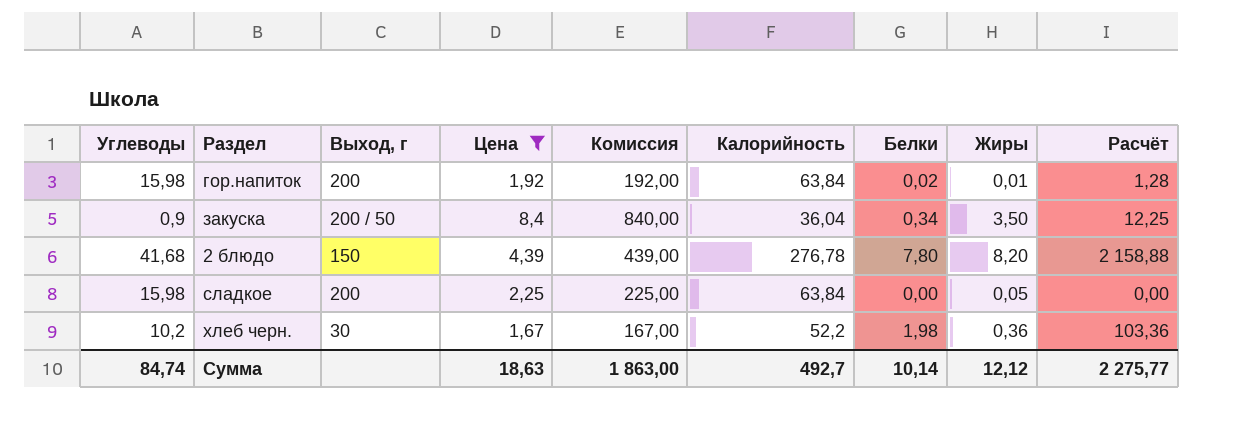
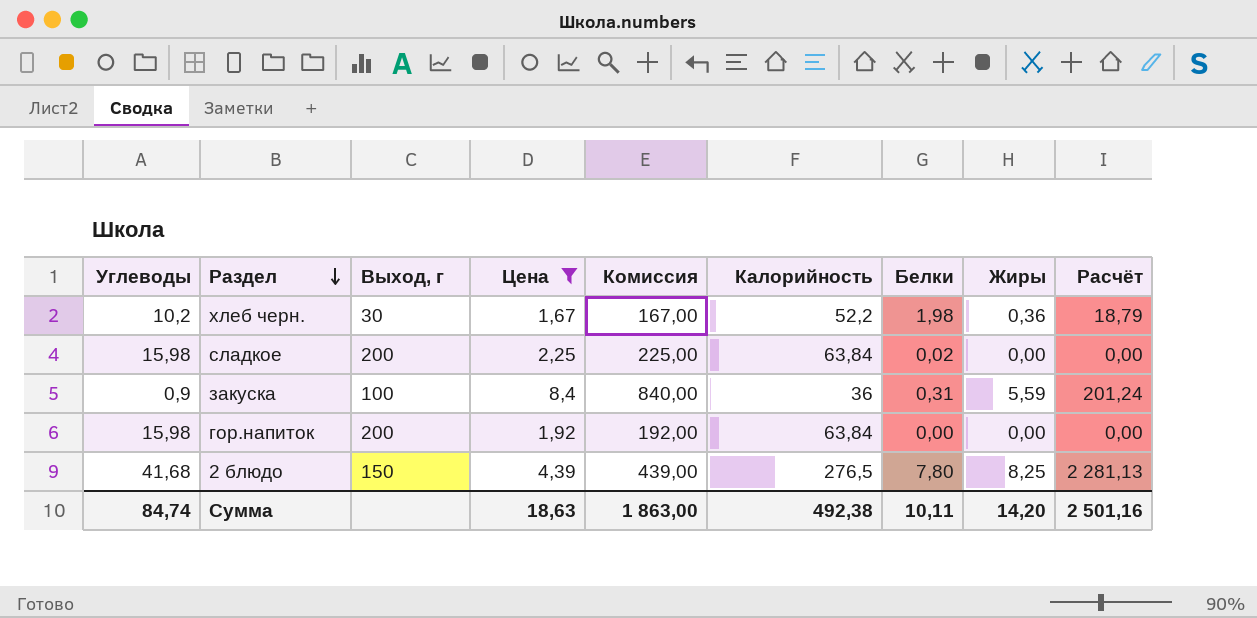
row order: none -> Раздел descending
column Расчёт | formula: [Калорийность] * [Белки] -> [Калорийность] * [Жиры]
сладкое | Белки: 0,00 -> 0,02
сладкое | Жиры: 0,05 -> 0,00
закуска | Выход, г: 200 / 50 -> 100
закуска | Калорийность: 36,04 -> 36
закуска | Белки: 0,34 -> 0,31
закуска | Жиры: 3,50 -> 5,59
гор.напиток | Белки: 0,02 -> 0,00
гор.напиток | Жиры: 0,01 -> 0,00
2 блюдо | Калорийность: 276,78 -> 276,5
2 блюдо | Жиры: 8,20 -> 8,25
Сумма | Калорийность: 492,7 -> 492,38
Сумма | Белки: 10,14 -> 10,11
Сумма | Жиры: 12,12 -> 14,20
Сумма | Расчёт: 2 275,77 -> 2 501,16

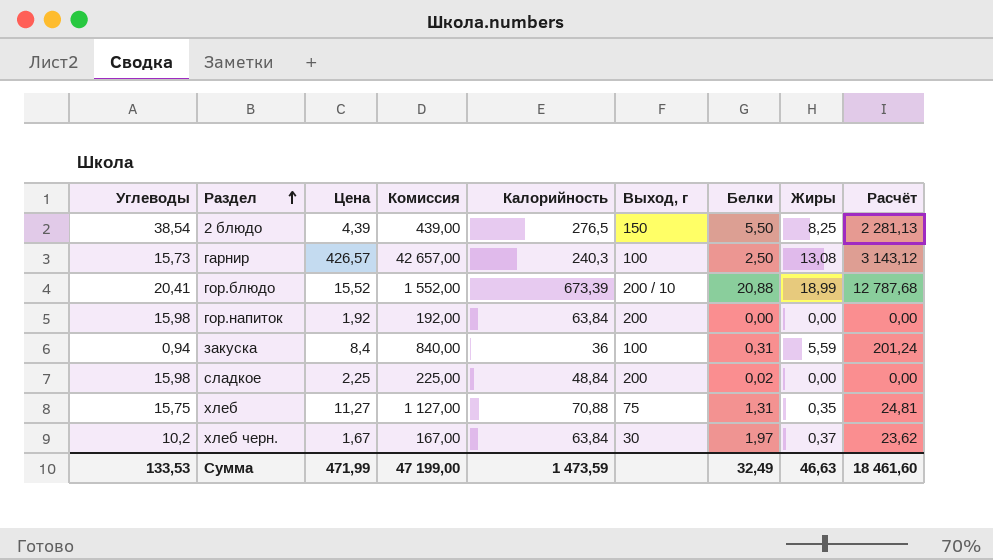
filter: Цена <= 8,4 -> none
row order: Раздел descending -> Раздел ascending
column Выход, г | position: 3 -> 6
2 блюдо | Углеводы: 41,68 -> 38,54
2 блюдо | Белки: 7,80 -> 5,50
закуска | Углеводы: 0,9 -> 0,94
сладкое | Калорийность: 63,84 -> 48,84
хлеб черн. | Калорийность: 52,2 -> 63,84
хлеб черн. | Белки: 1,98 -> 1,97
хлеб черн. | Жиры: 0,36 -> 0,37
хлеб черн. | Расчёт: 18,79 -> 23,62
Сумма | Углеводы: 84,74 -> 133,53
Сумма | Цена: 18,63 -> 471,99
Сумма | Комиссия: 1 863,00 -> 47 199,00
Сумма | Калорийность: 492,38 -> 1 473,59
Сумма | Белки: 10,11 -> 32,49
Сумма | Жиры: 14,20 -> 46,63
Сумма | Расчёт: 2 501,16 -> 18 461,60

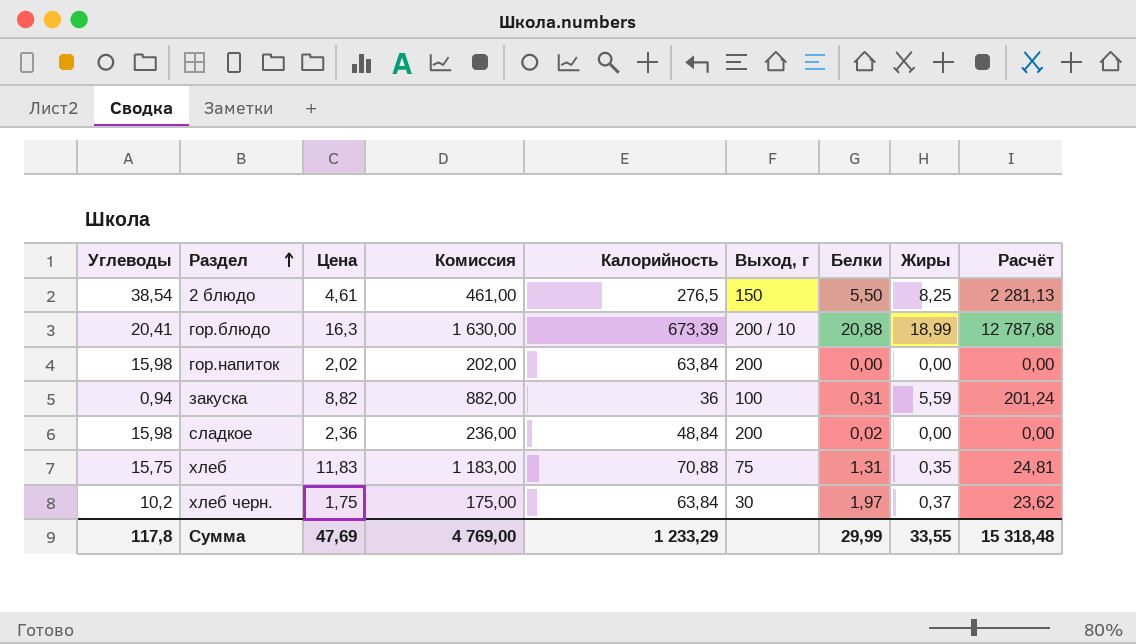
row гарнир: 15,73 | 426,57 | 42 657,00 | 240,3 | 100 | 2,50 | 13,08 | 3 143,12 -> none
2 блюдо | Цена: 4,39 -> 4,61
2 блюдо | Комиссия: 439,00 -> 461,00
гор.блюдо | Цена: 15,52 -> 16,3
гор.блюдо | Комиссия: 1 552,00 -> 1 630,00
гор.напиток | Цена: 1,92 -> 2,02
гор.напиток | Комиссия: 192,00 -> 202,00
закуска | Цена: 8,4 -> 8,82
закуска | Комиссия: 840,00 -> 882,00
сладкое | Цена: 2,25 -> 2,36
сладкое | Комиссия: 225,00 -> 236,00
хлеб | Цена: 11,27 -> 11,83
хлеб | Комиссия: 1 127,00 -> 1 183,00
хлеб черн. | Цена: 1,67 -> 1,75
хлеб черн. | Комиссия: 167,00 -> 175,00
Сумма | Углеводы: 133,53 -> 117,8
Сумма | Цена: 471,99 -> 47,69
Сумма | Комиссия: 47 199,00 -> 4 769,00
Сумма | Калорийность: 1 473,59 -> 1 233,29
Сумма | Белки: 32,49 -> 29,99
Сумма | Жиры: 46,63 -> 33,55
Сумма | Расчёт: 18 461,60 -> 15 318,48

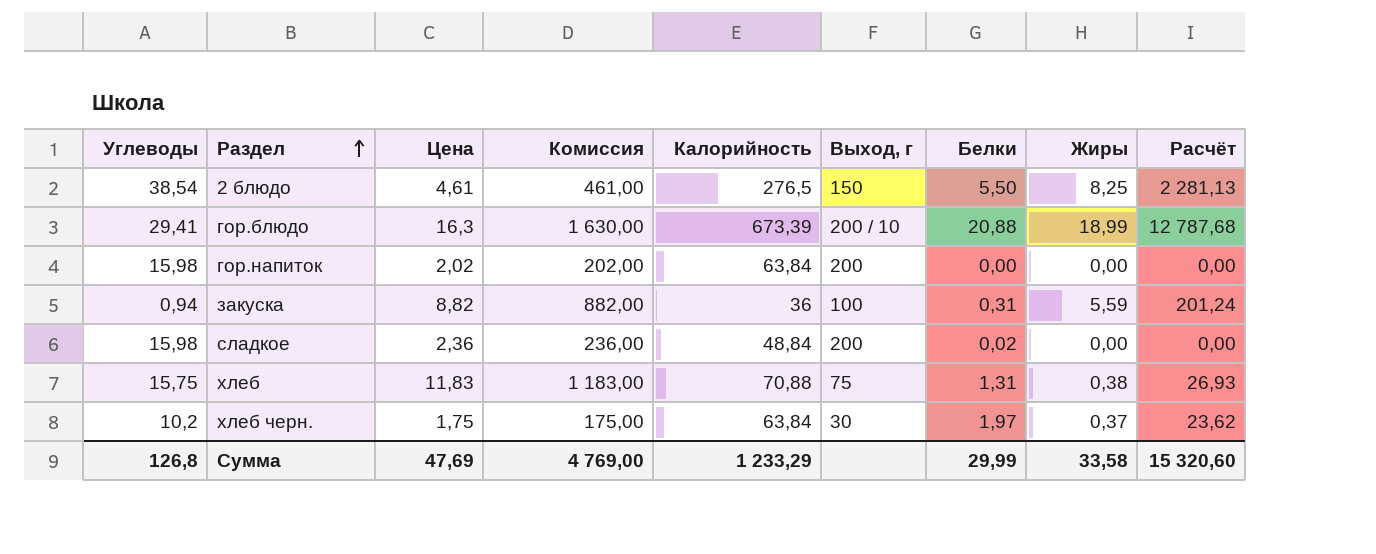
гор.блюдо | Углеводы: 20,41 -> 29,41
хлеб | Жиры: 0,35 -> 0,38
хлеб | Расчёт: 24,81 -> 26,93
Сумма | Углеводы: 117,8 -> 126,8
Сумма | Жиры: 33,55 -> 33,58
Сумма | Расчёт: 15 318,48 -> 15 320,60

